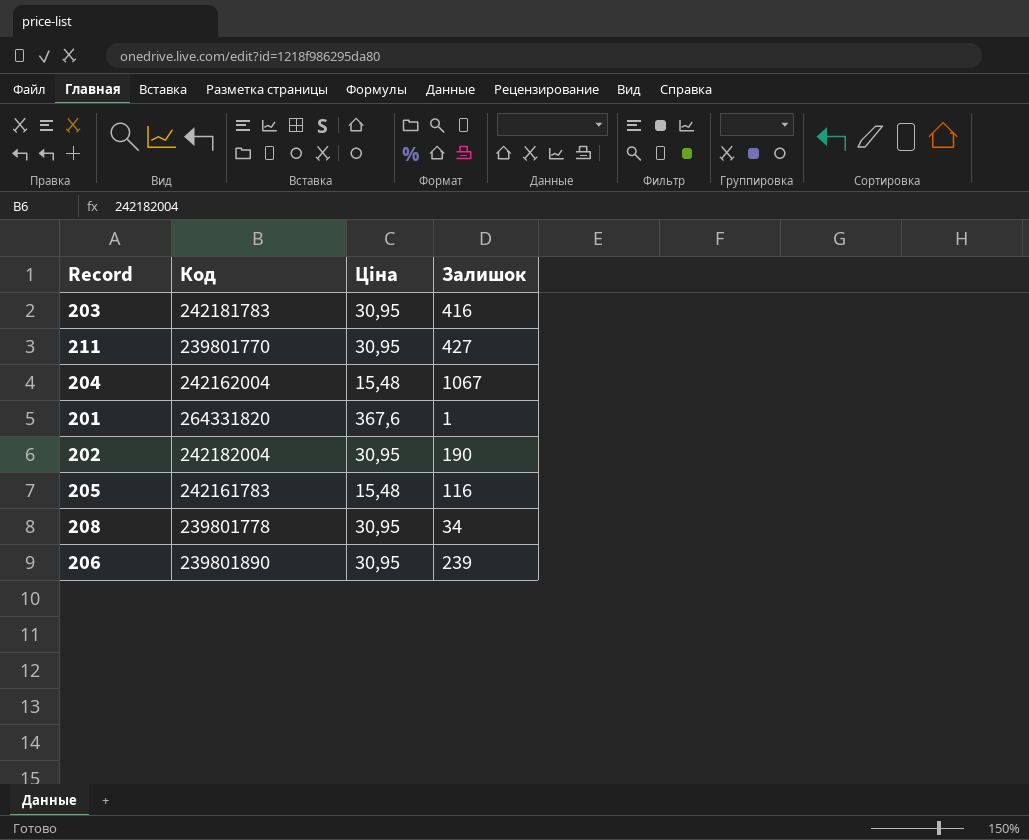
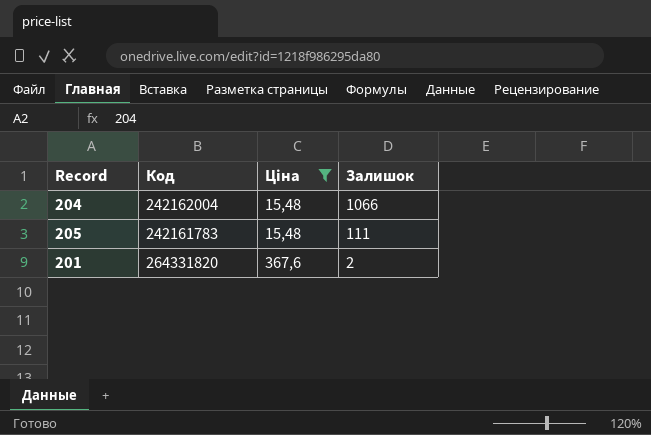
filter: none -> Ціна != 30,95
row order: none -> Ціна ascending
204 | Залишок: 1067 -> 1066
205 | Залишок: 116 -> 111
201 | Залишок: 1 -> 2

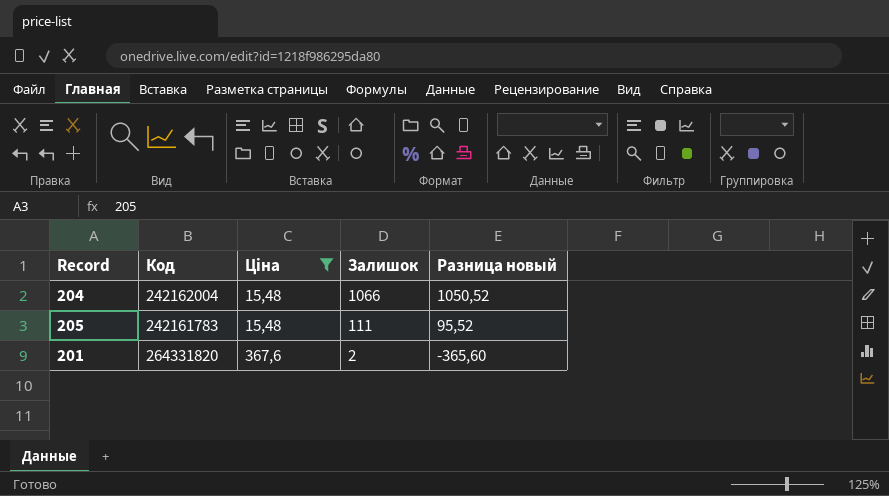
column Разница новый | formula: none -> [Залишок] - [Ціна]

